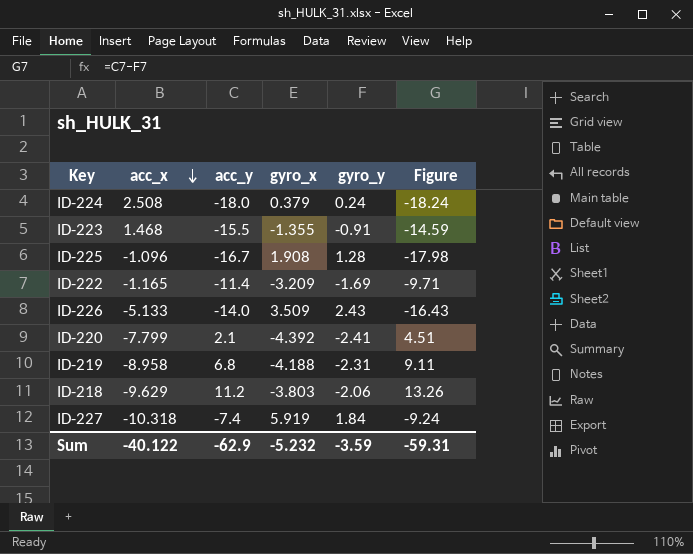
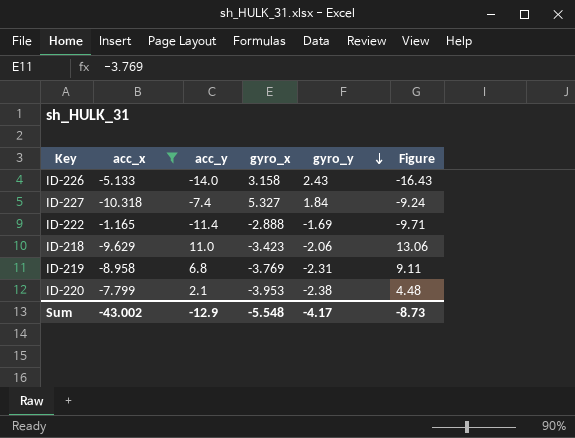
filter: none -> acc_x <= -1.165
row order: acc_x descending -> gyro_y descending
ID-226 | gyro_x: 3.509 -> 3.158
ID-227 | gyro_x: 5.919 -> 5.327
ID-222 | gyro_x: -3.209 -> -2.888
ID-218 | acc_y: 11.2 -> 11.0
ID-218 | gyro_x: -3.803 -> -3.423
ID-218 | Figure: 13.26 -> 13.06
ID-219 | gyro_x: -4.188 -> -3.769
ID-220 | gyro_x: -4.392 -> -3.953
ID-220 | gyro_y: -2.41 -> -2.38
ID-220 | Figure: 4.51 -> 4.48
Sum | acc_x: -40.122 -> -43.002
Sum | acc_y: -62.9 -> -12.9
Sum | gyro_x: -5.232 -> -5.548
Sum | gyro_y: -3.59 -> -4.17
Sum | Figure: -59.31 -> -8.73

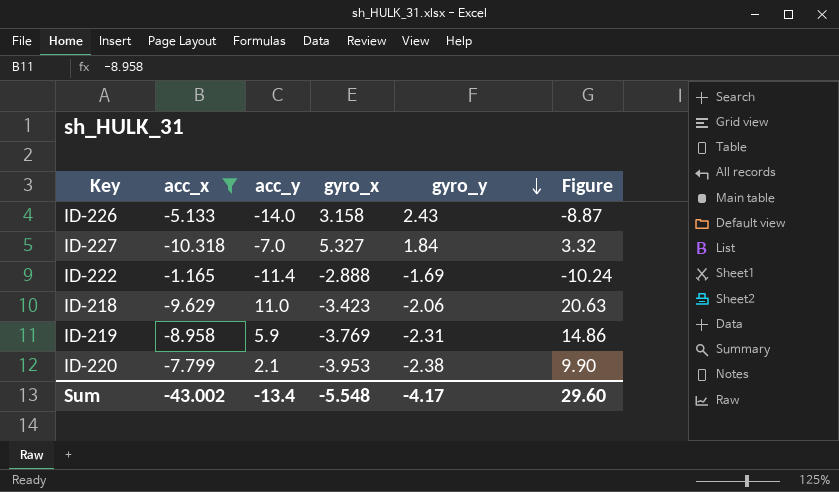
column Figure | formula: [acc_y] - [gyro_y] -> [acc_y] - [acc_x]
ID-227 | acc_y: -7.4 -> -7.0
ID-219 | acc_y: 6.8 -> 5.9
Sum | acc_y: -12.9 -> -13.4
Sum | Figure: -8.73 -> 29.60

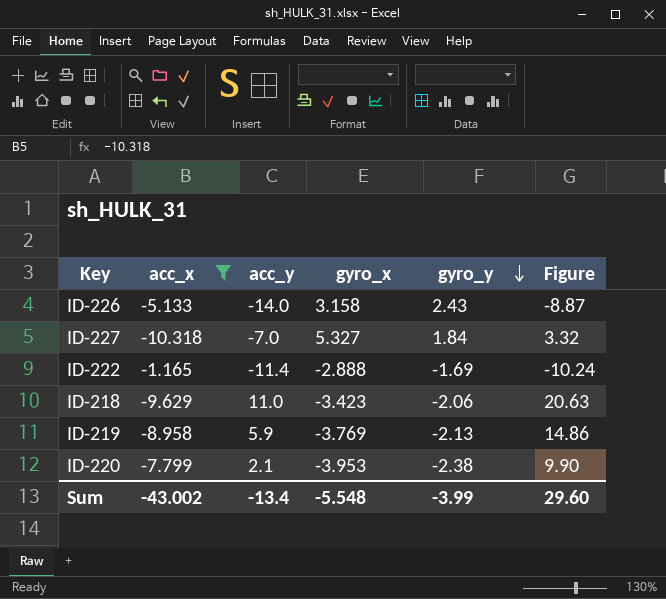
ID-219 | gyro_y: -2.31 -> -2.13
Sum | gyro_y: -4.17 -> -3.99

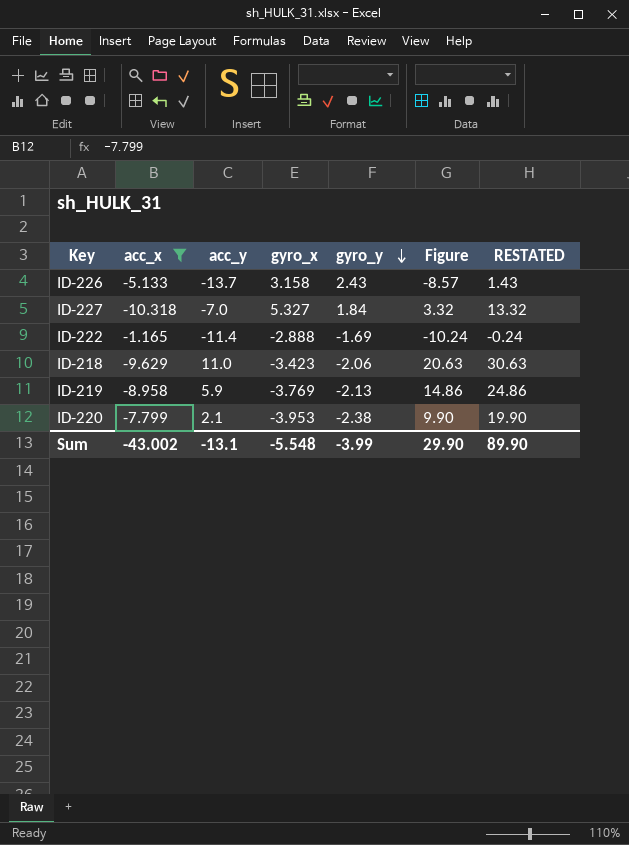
column RESTATED | formula: none -> [Figure] + 10
ID-226 | acc_y: -14.0 -> -13.7
ID-226 | Figure: -8.87 -> -8.57
Sum | acc_y: -13.4 -> -13.1
Sum | Figure: 29.60 -> 29.90

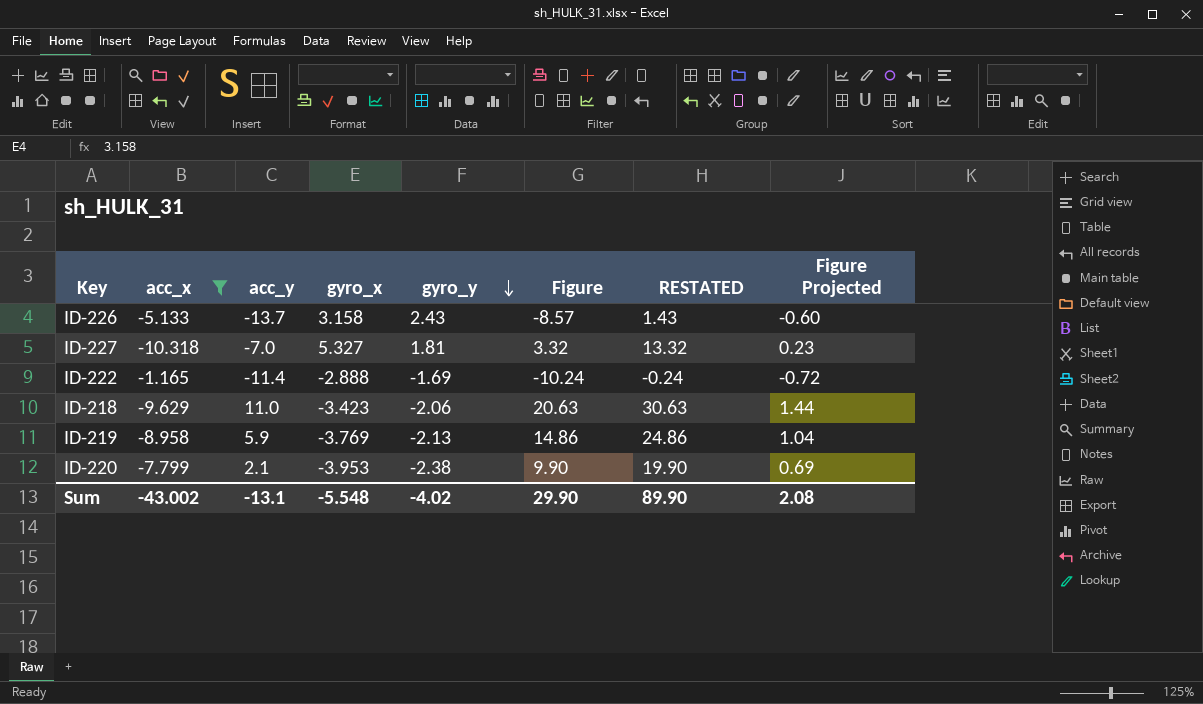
column Figure Projected | formula: none -> [Figure] * 0.07
ID-227 | gyro_y: 1.84 -> 1.81
Sum | gyro_y: -3.99 -> -4.02

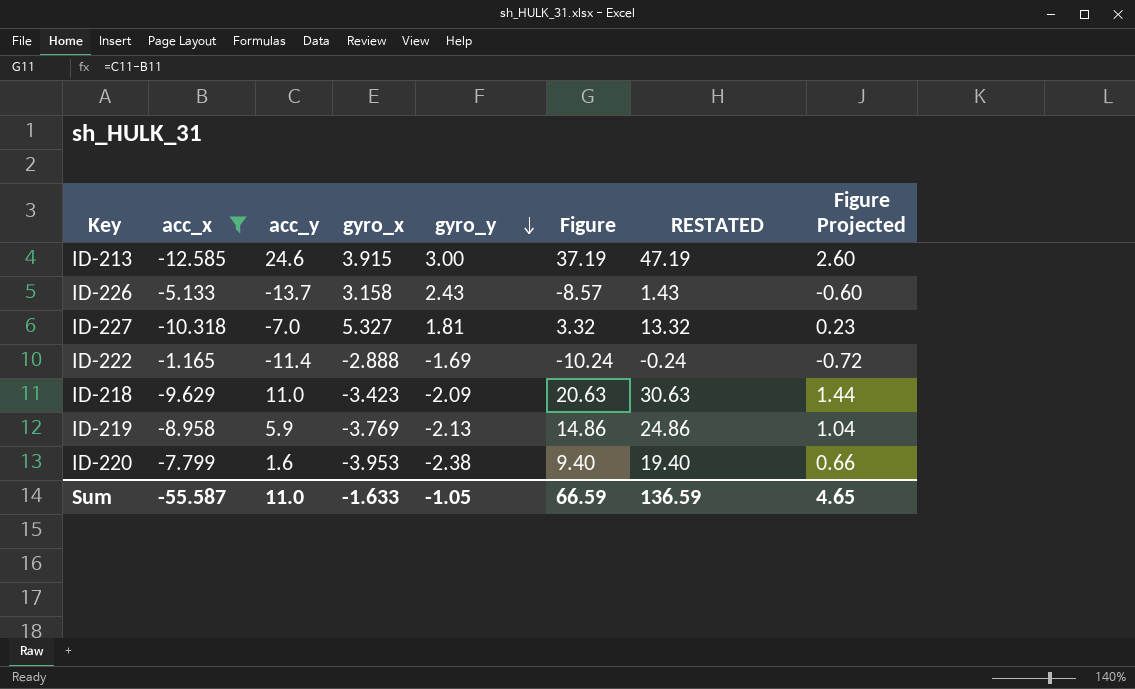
row ID-213: none -> -12.585 | 24.6 | 3.915 | 3.00 | 37.19 | 47.19 | 2.60
ID-218 | gyro_y: -2.06 -> -2.09
ID-220 | acc_y: 2.1 -> 1.6
ID-220 | Figure: 9.90 -> 9.40
ID-220 | RESTATED: 19.90 -> 19.40
ID-220 | Figure Projected: 0.69 -> 0.66
Sum | acc_x: -43.002 -> -55.587
Sum | acc_y: -13.1 -> 11.0
Sum | gyro_x: -5.548 -> -1.633
Sum | gyro_y: -4.02 -> -1.05
Sum | Figure: 29.90 -> 66.59
Sum | RESTATED: 89.90 -> 136.59
Sum | Figure Projected: 2.08 -> 4.65

